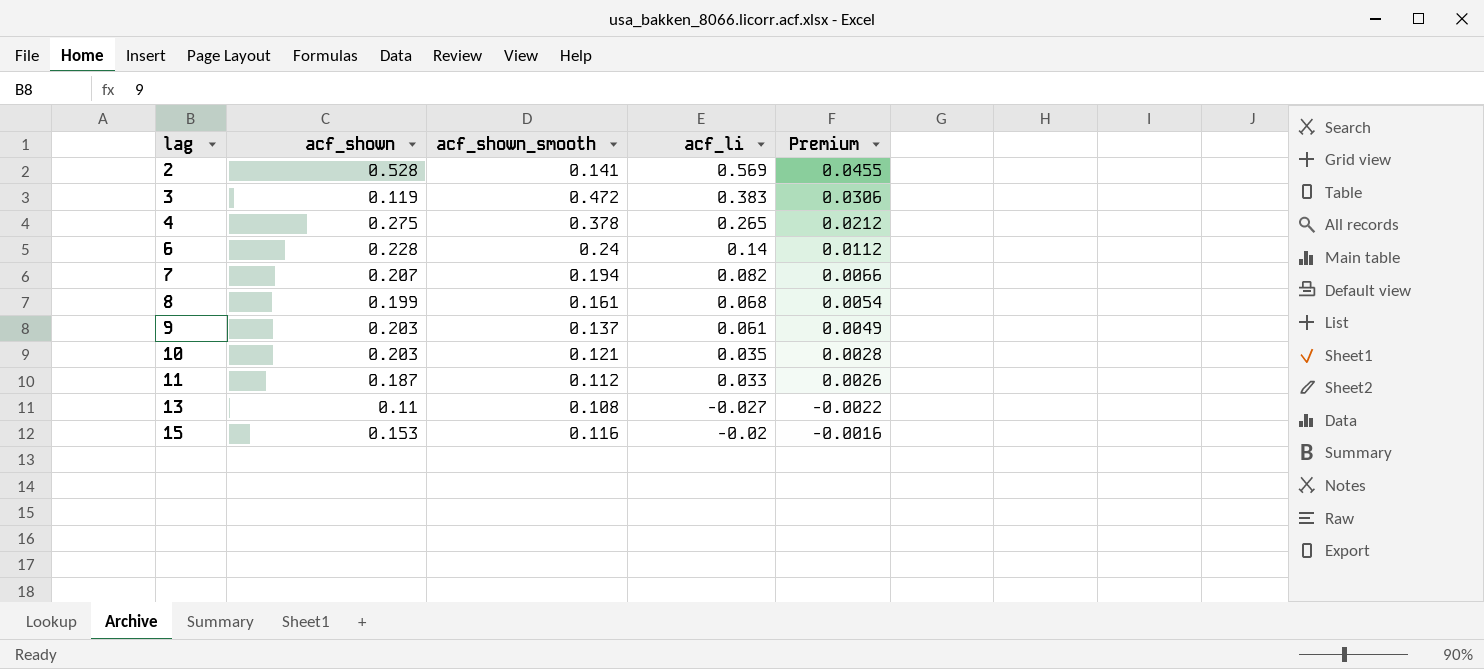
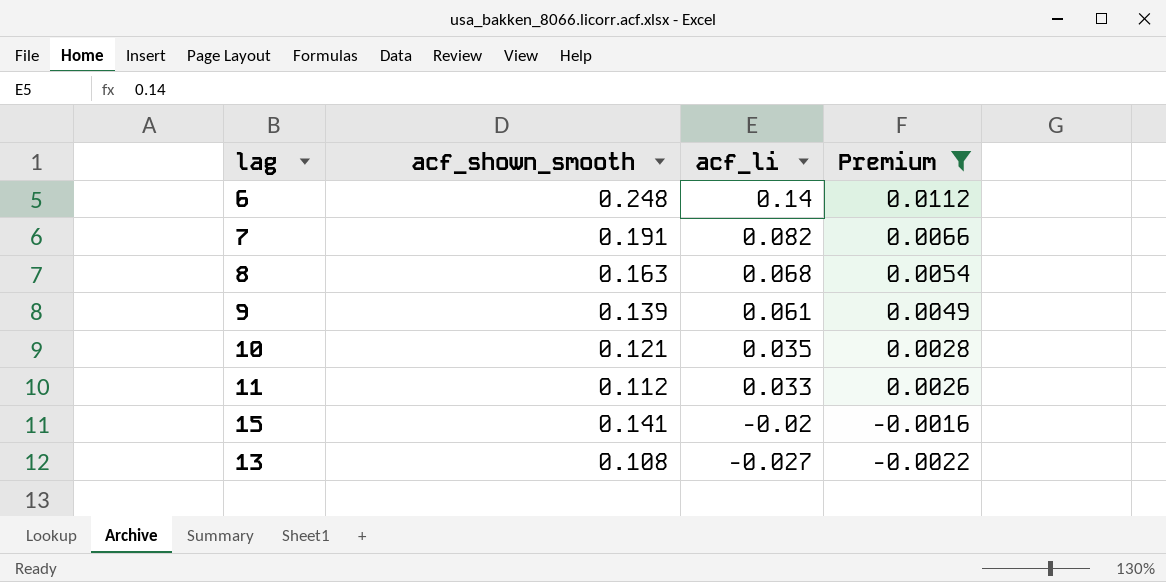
filter: none -> Premium <= 0.0112
row order: lag ascending -> acf_li descending
column acf_shown | position: 2 -> none
6 | acf_shown_smooth: 0.24 -> 0.248
7 | acf_shown_smooth: 0.194 -> 0.191
8 | acf_shown_smooth: 0.161 -> 0.163
9 | acf_shown_smooth: 0.137 -> 0.139
15 | acf_shown_smooth: 0.116 -> 0.141

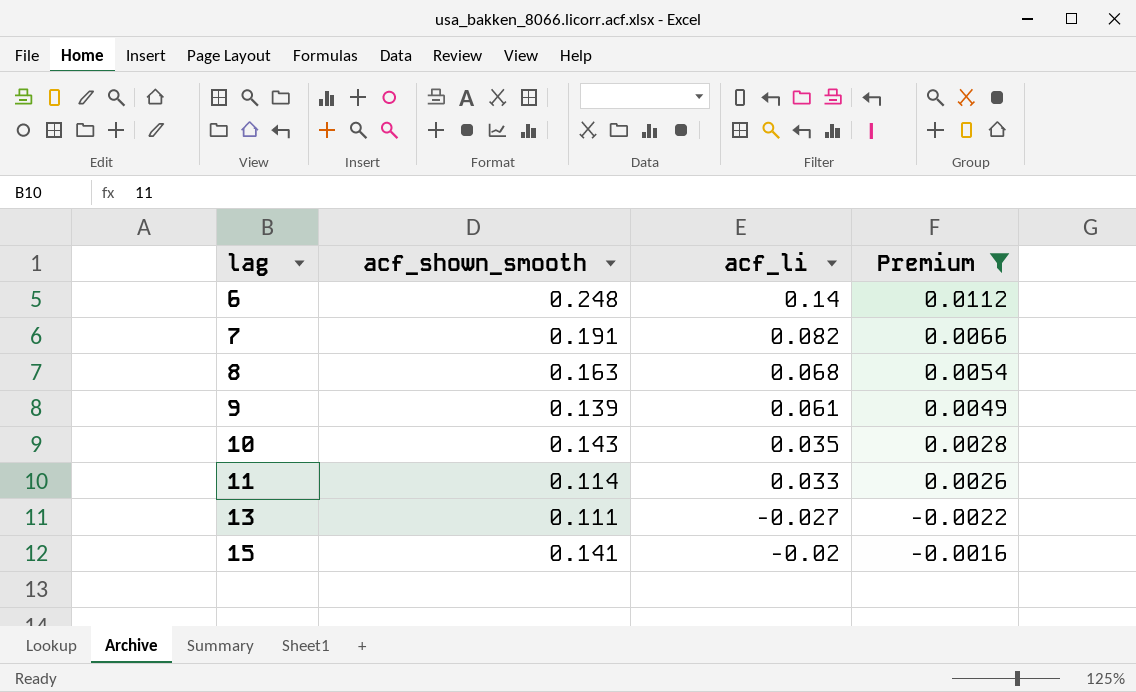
row order: acf_li descending -> lag ascending
10 | acf_shown_smooth: 0.121 -> 0.143
11 | acf_shown_smooth: 0.112 -> 0.114
13 | acf_shown_smooth: 0.108 -> 0.111

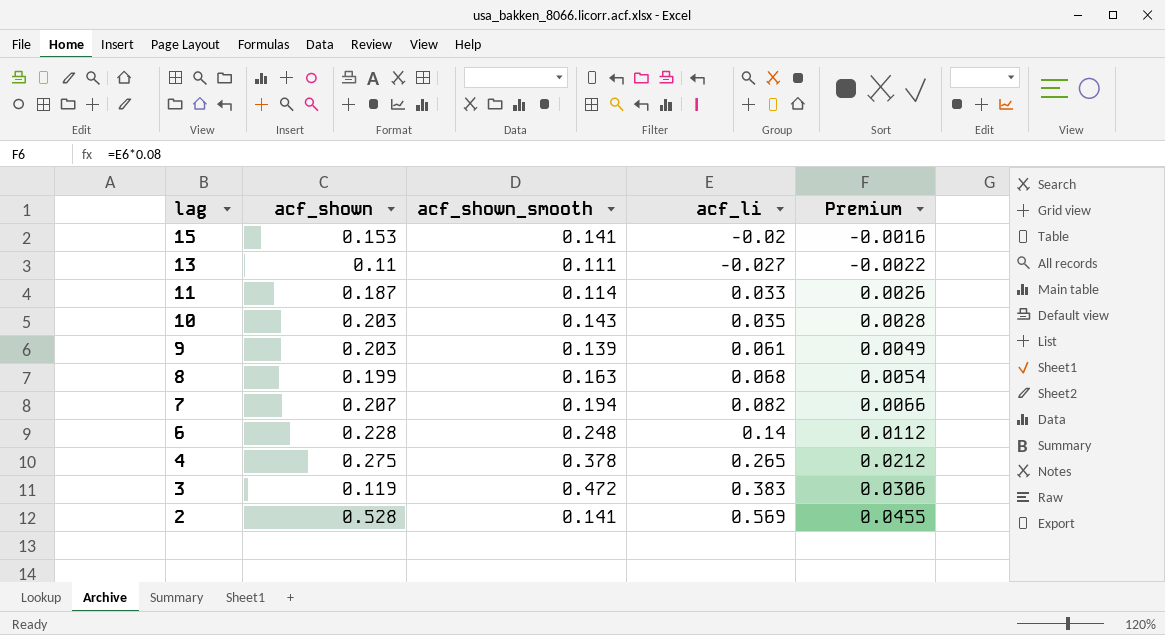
filter: Premium <= 0.0112 -> none
row order: lag ascending -> lag descending
column acf_shown | position: none -> 2
7 | acf_shown_smooth: 0.191 -> 0.194

